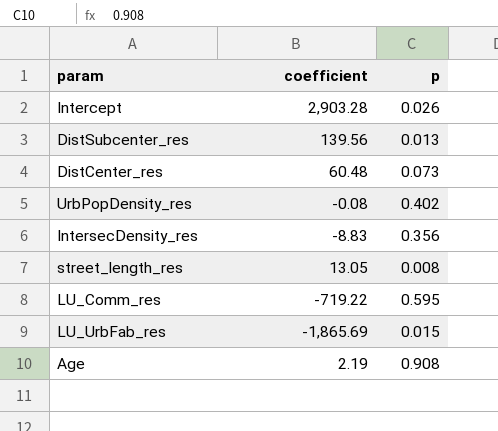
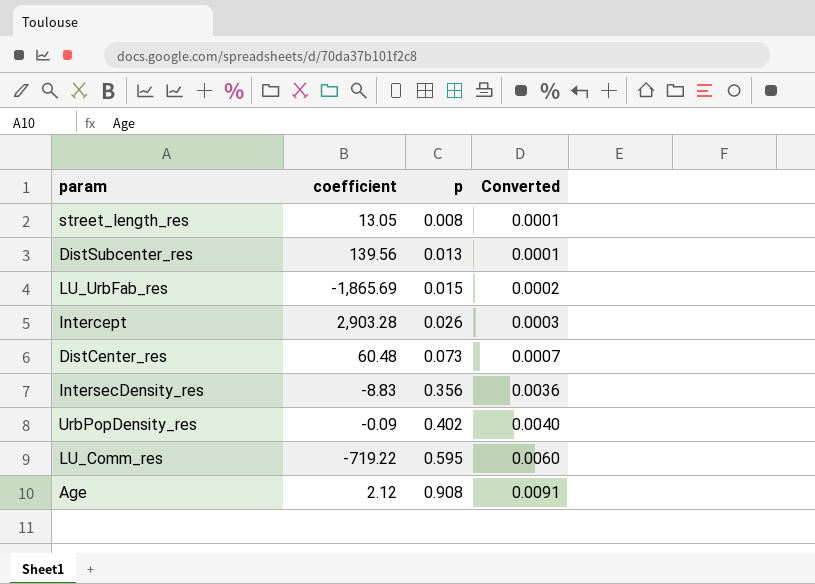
row order: none -> p ascending
column Converted | formula: none -> [p] * 0.01
UrbPopDensity_res | coefficient: -0.08 -> -0.09
Age | coefficient: 2.19 -> 2.12

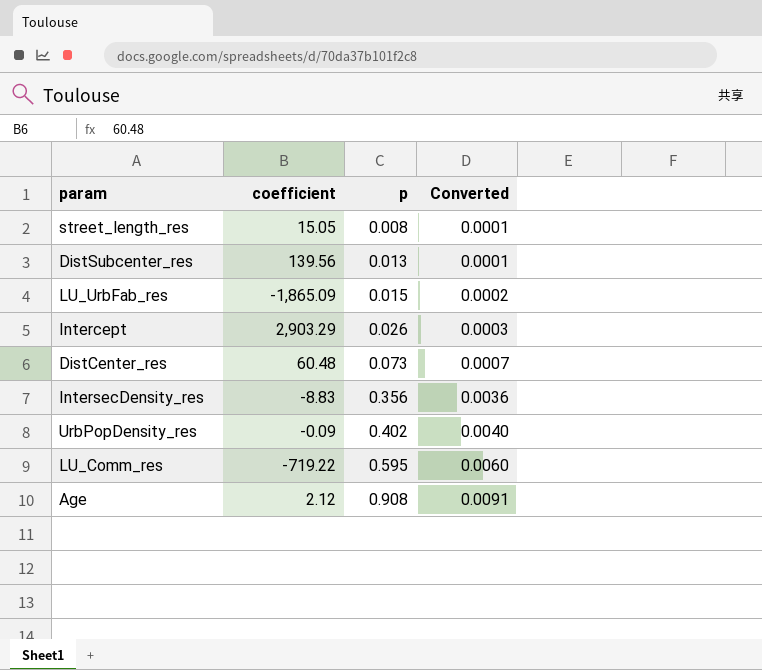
street_length_res | coefficient: 13.05 -> 15.05
LU_UrbFab_res | coefficient: -1,865.69 -> -1,865.09
Intercept | coefficient: 2,903.28 -> 2,903.29

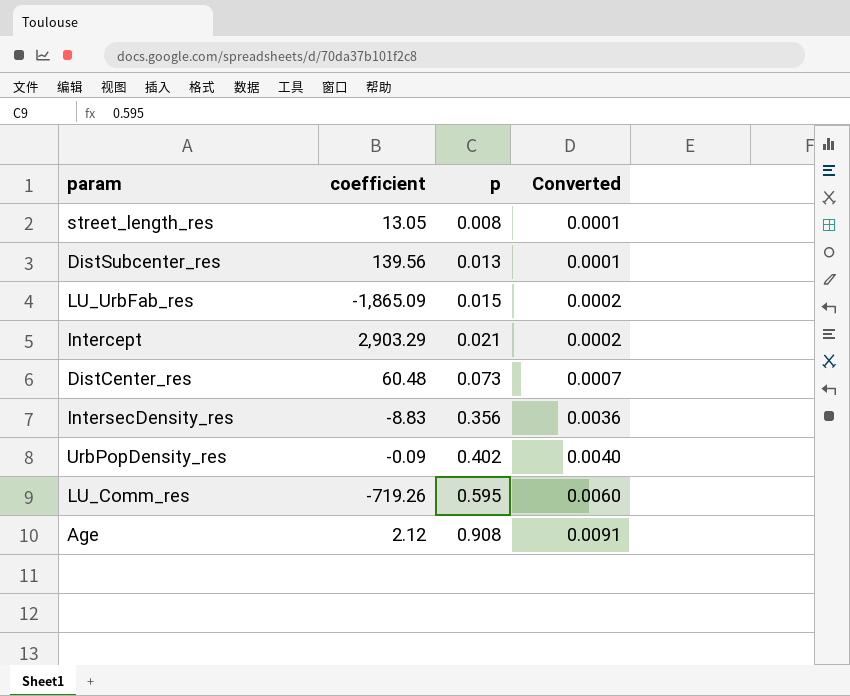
street_length_res | coefficient: 15.05 -> 13.05
Intercept | p: 0.026 -> 0.021
Intercept | Converted: 0.0003 -> 0.0002
LU_Comm_res | coefficient: -719.22 -> -719.26

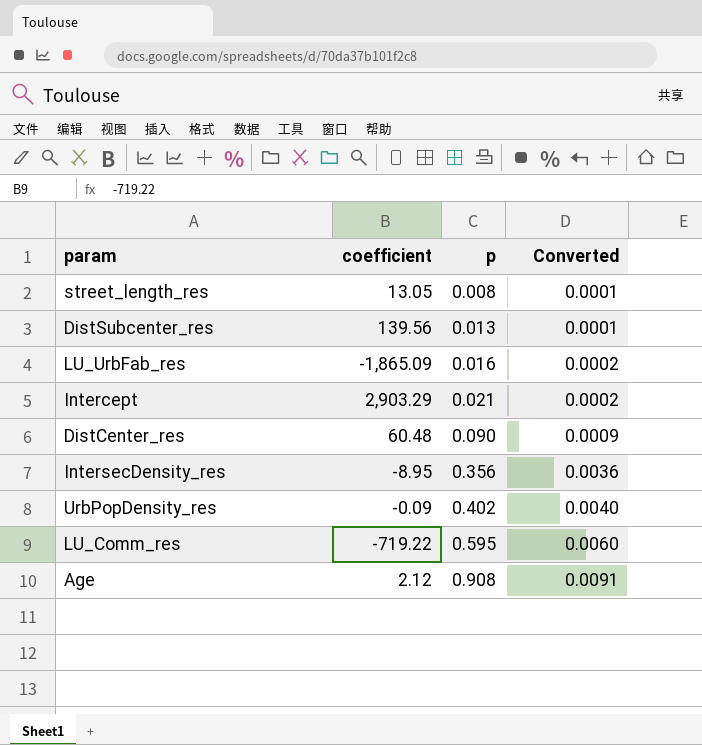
LU_UrbFab_res | p: 0.015 -> 0.016
DistCenter_res | p: 0.073 -> 0.090
DistCenter_res | Converted: 0.0007 -> 0.0009
IntersecDensity_res | coefficient: -8.83 -> -8.95
LU_Comm_res | coefficient: -719.26 -> -719.22

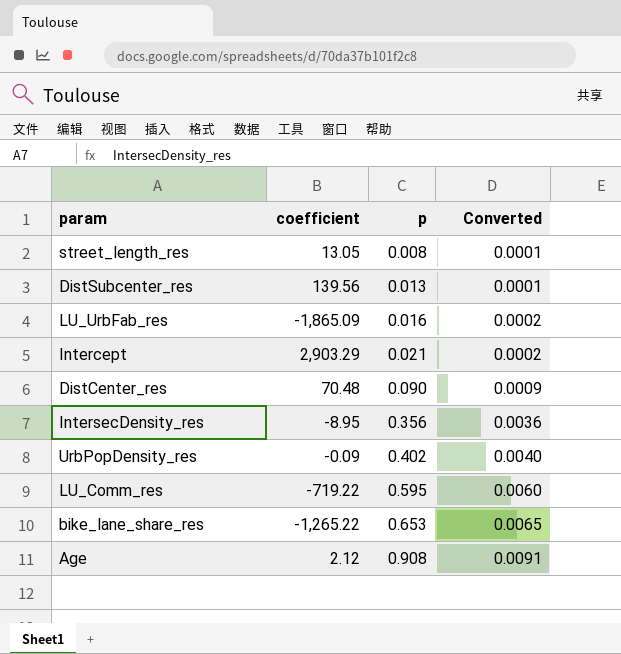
DistCenter_res | coefficient: 60.48 -> 70.48
row bike_lane_share_res: none -> -1,265.22 | 0.653 | 0.0065

